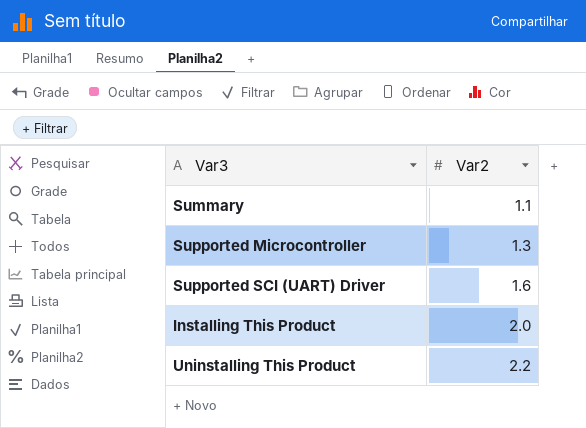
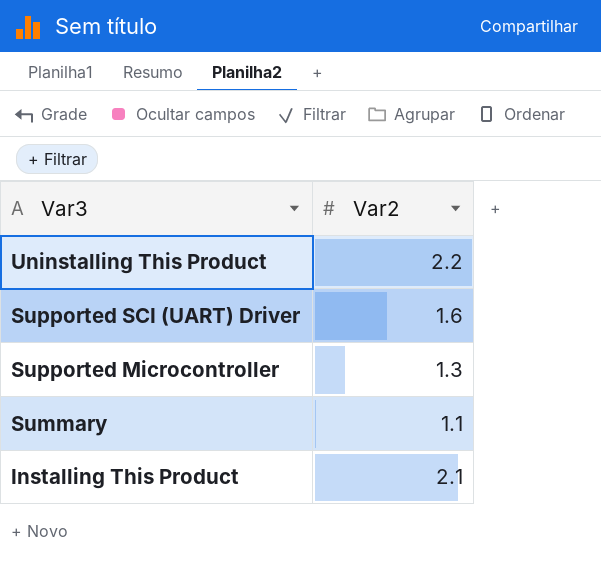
row order: Var2 ascending -> Var3 descending
Installing This Product | Var2: 2.0 -> 2.1

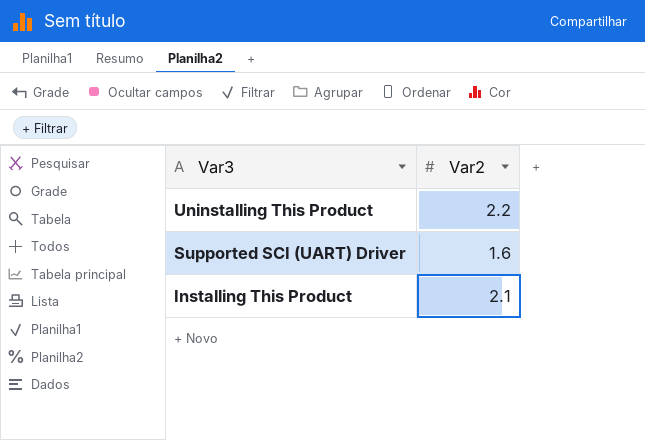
row Supported Microcontroller: 1.3 -> none
row Summary: 1.1 -> none

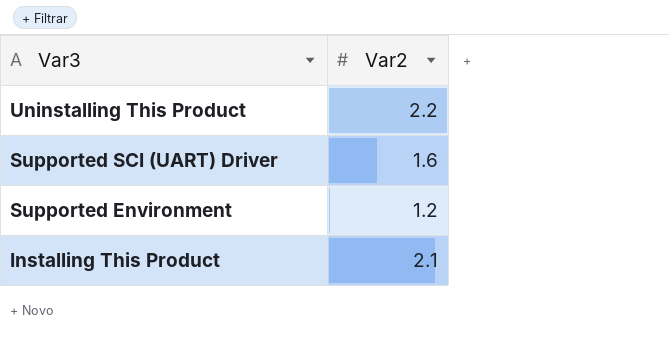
row Supported Environment: none -> 1.2

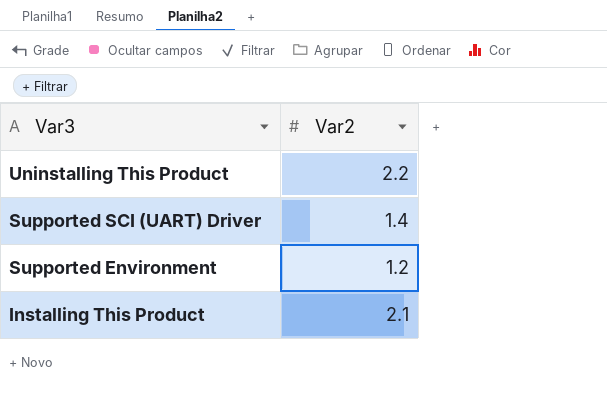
Supported SCI (UART) Driver | Var2: 1.6 -> 1.4

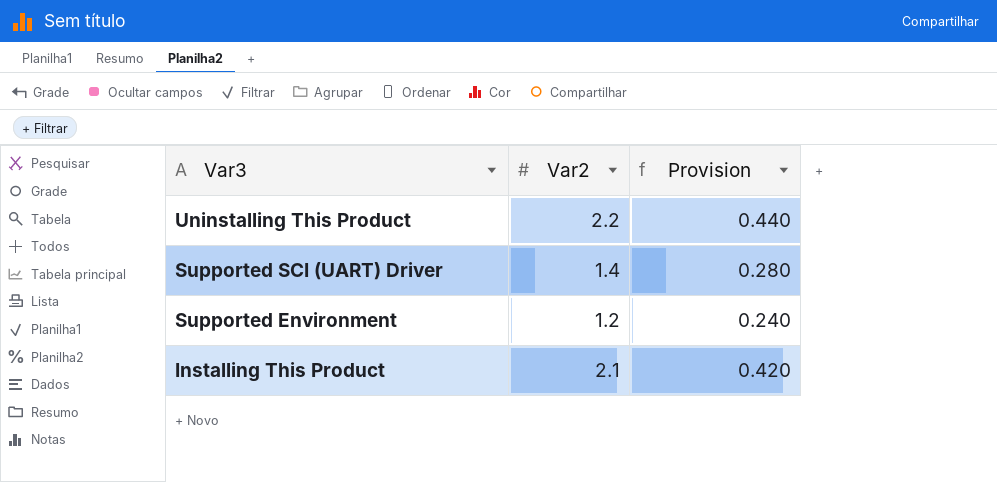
column Provision | formula: none -> [Var2] * 0.2

